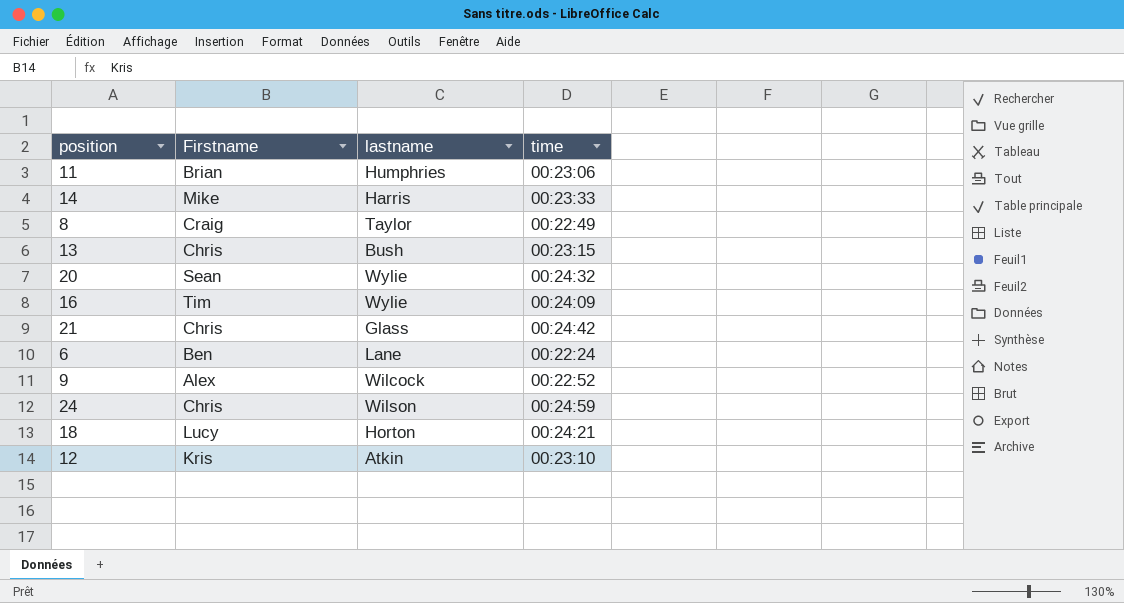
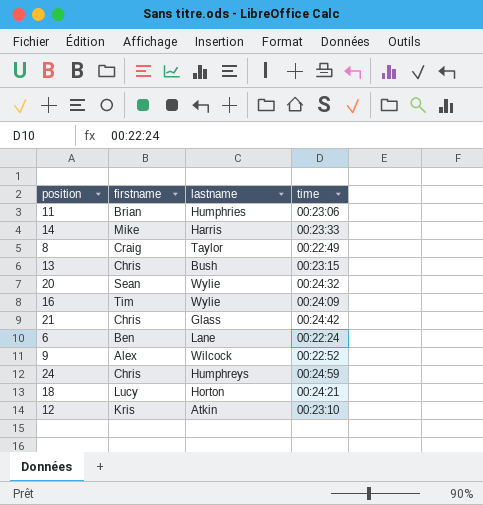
column name: Firstname -> firstname
24 | lastname: Wilson -> Humphreys

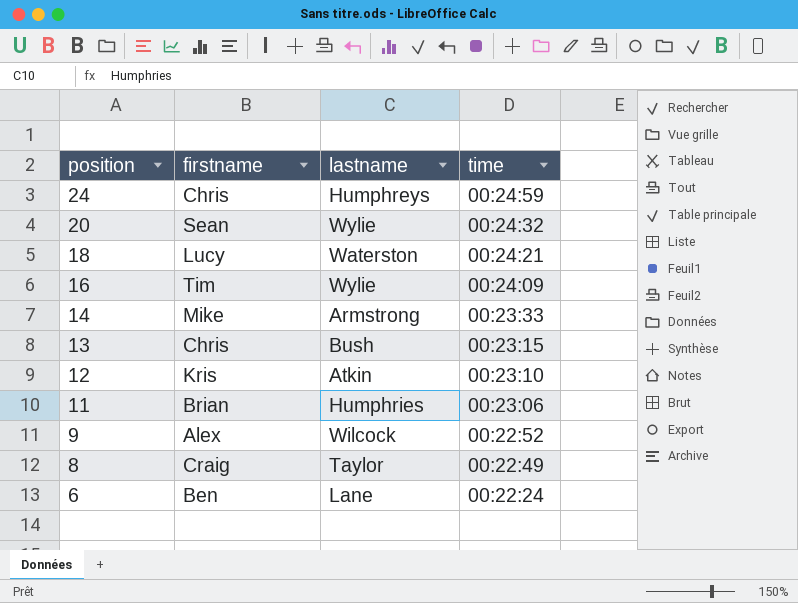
row order: none -> position descending
row 21: Chris | Glass | 00:24:42 -> none
18 | lastname: Horton -> Waterston
14 | lastname: Harris -> Armstrong

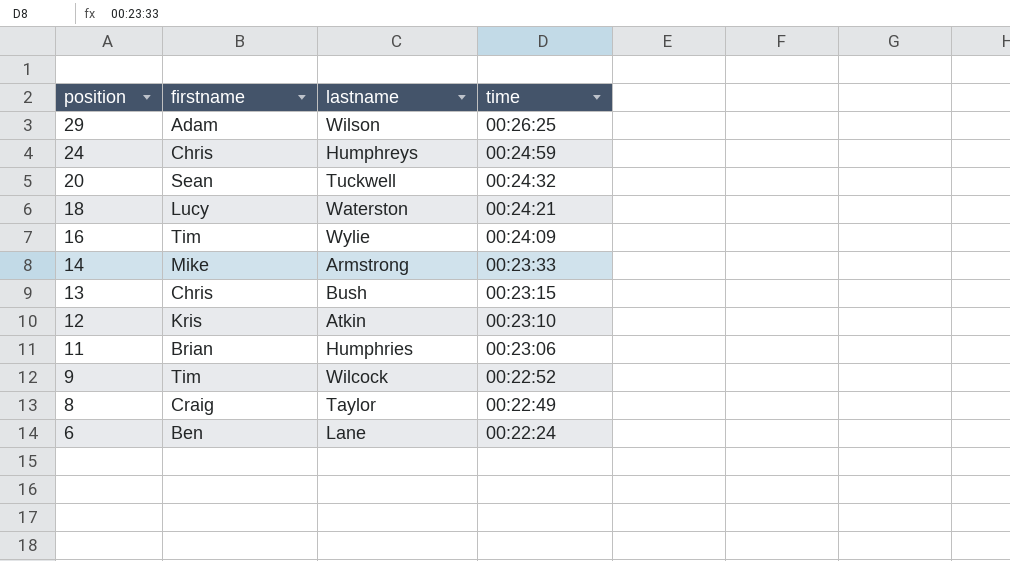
row 29: none -> Adam | Wilson | 00:26:25
20 | lastname: Wylie -> Tuckwell
9 | firstname: Alex -> Tim

